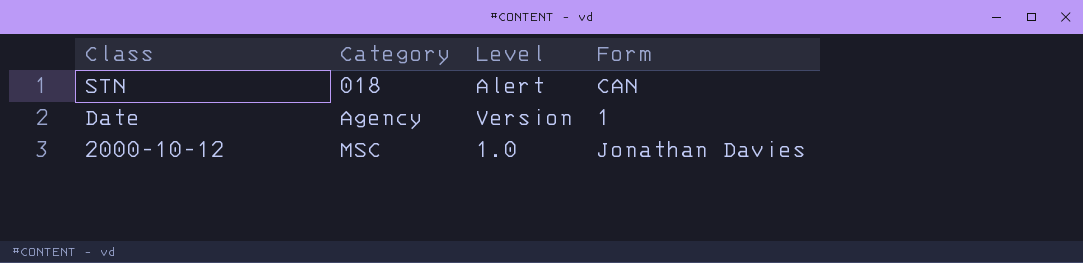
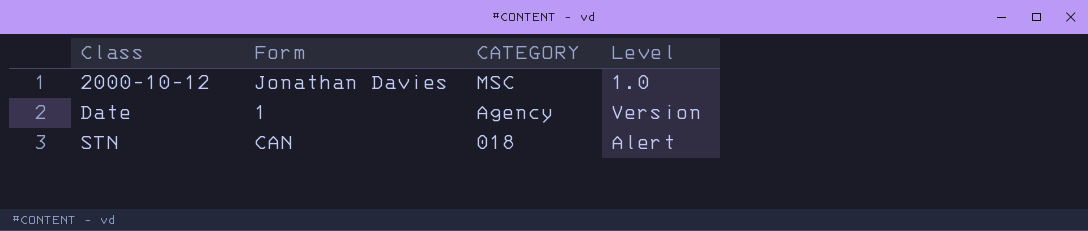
row order: Class descending -> Class ascending
column Form | position: 4 -> 2
column name: Category -> CATEGORY

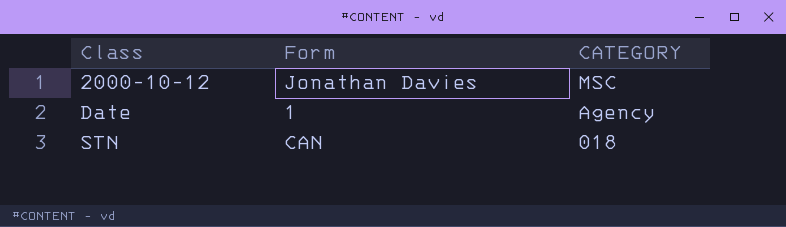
column Level | position: 4 -> none

